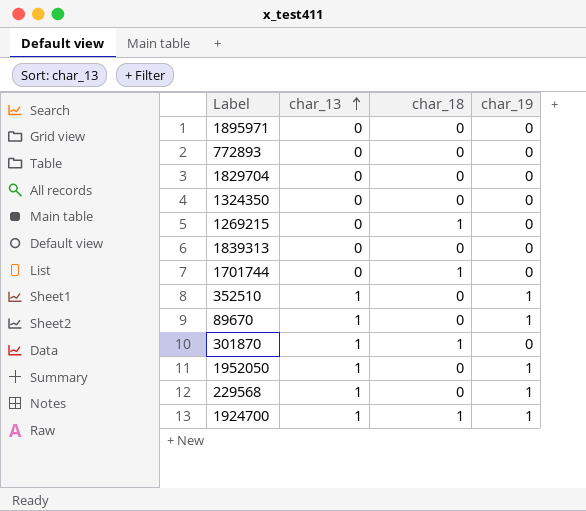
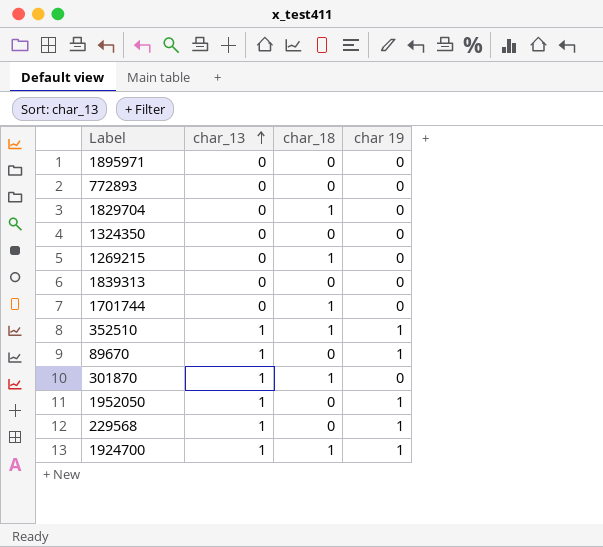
column name: char_19 -> char 19
1829704 | char_18: 0 -> 1
352510 | char_18: 0 -> 1

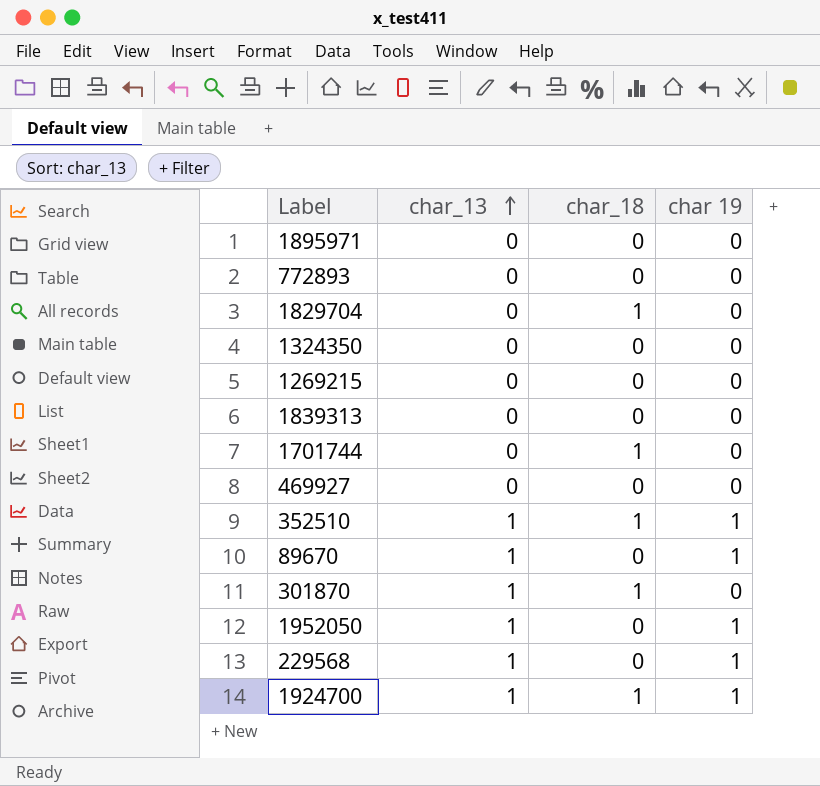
1269215 | char_18: 1 -> 0
row 469927: none -> 0 | 0 | 0

